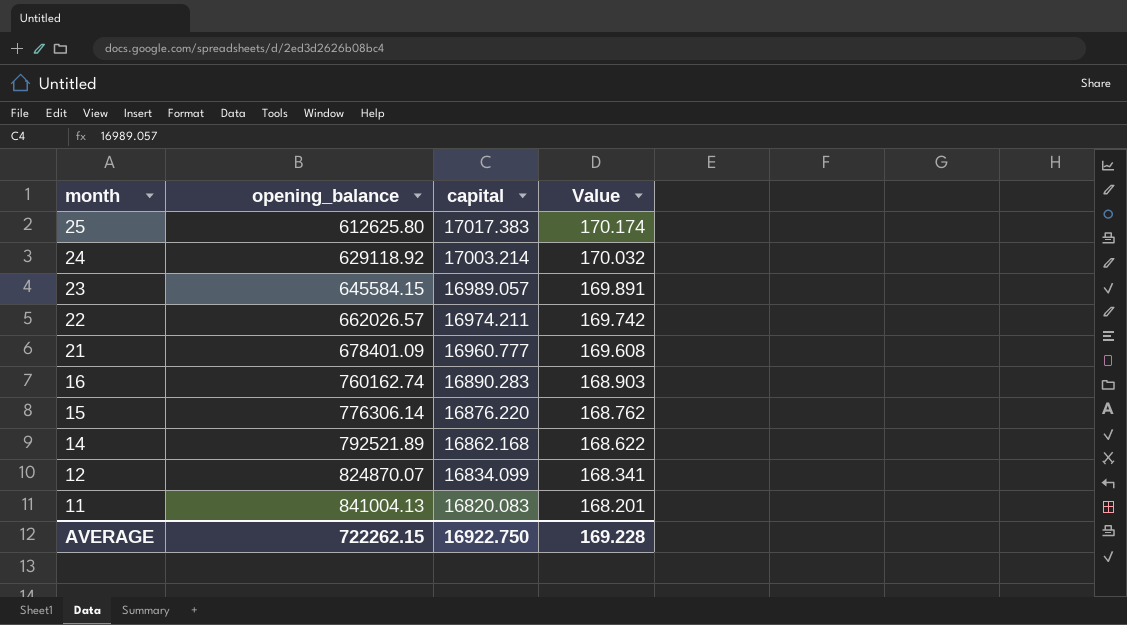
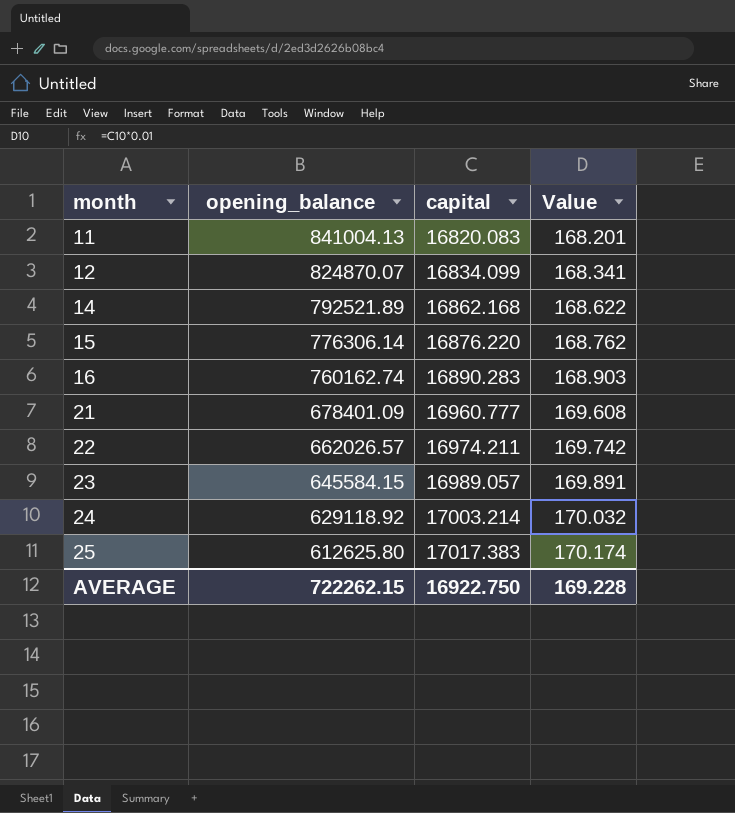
row order: month descending -> month ascending

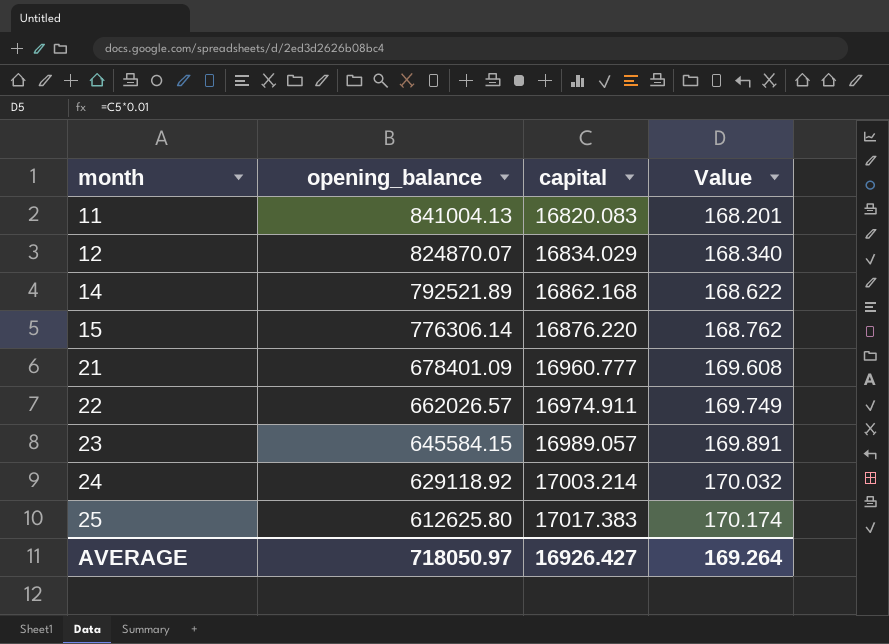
row 16: 760162.74 | 16890.283 | 168.903 -> none
12 | capital: 16834.099 -> 16834.029
12 | Value: 168.341 -> 168.340
22 | capital: 16974.211 -> 16974.911
22 | Value: 169.742 -> 169.749
AVERAGE | opening_balance: 722262.15 -> 718050.97
AVERAGE | capital: 16922.750 -> 16926.427
AVERAGE | Value: 169.228 -> 169.264

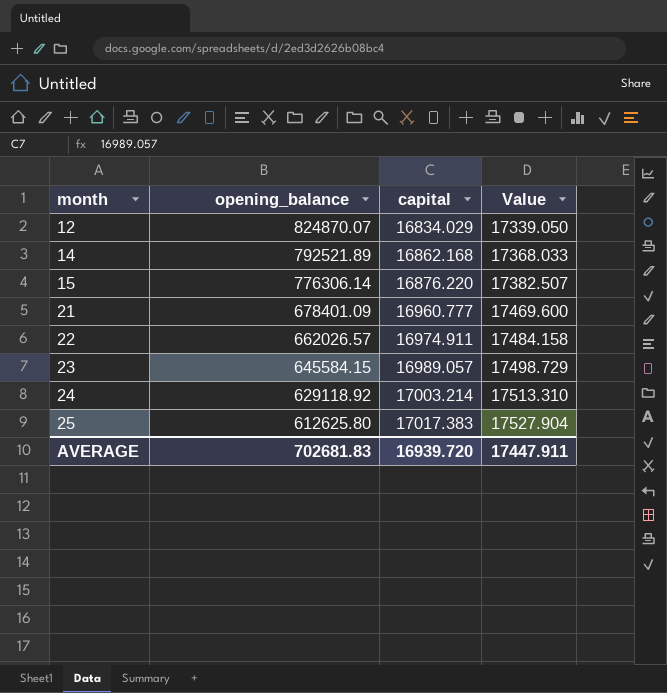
column Value | formula: [capital] * 0.01 -> [capital] * 1.03
row 11: 841004.13 | 16820.083 | 168.201 -> none
AVERAGE | opening_balance: 718050.97 -> 702681.83
AVERAGE | capital: 16926.427 -> 16939.720
AVERAGE | Value: 169.264 -> 17447.911

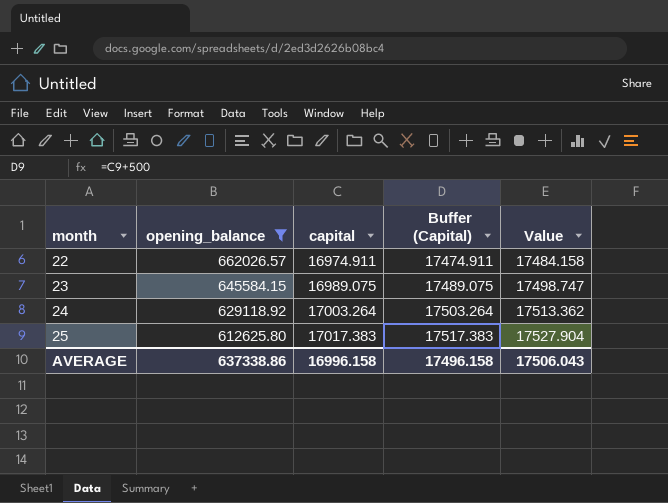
filter: none -> opening_balance <= 662026.57
column Buffer (Capital) | formula: none -> [capital] + 500
23 | capital: 16989.057 -> 16989.075
23 | Value: 17498.729 -> 17498.747
24 | capital: 17003.214 -> 17003.264
24 | Value: 17513.310 -> 17513.362
AVERAGE | opening_balance: 702681.83 -> 637338.86
AVERAGE | capital: 16939.720 -> 16996.158
AVERAGE | Value: 17447.911 -> 17506.043

